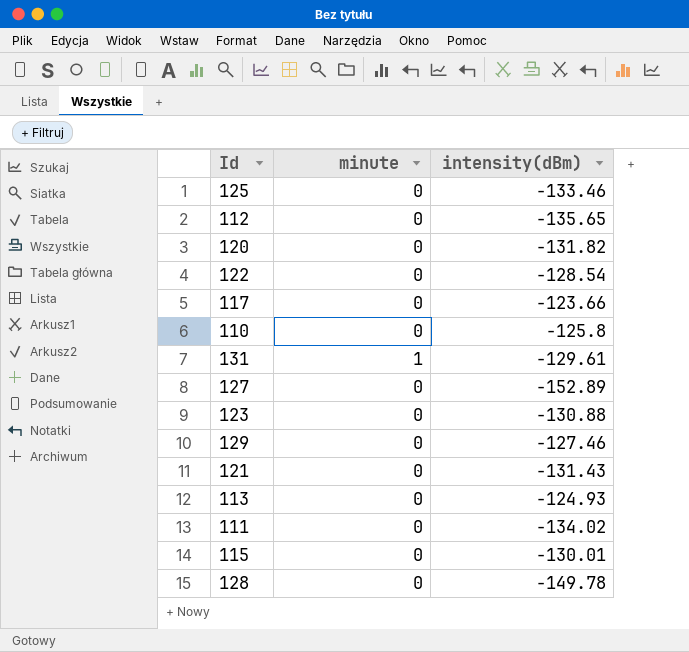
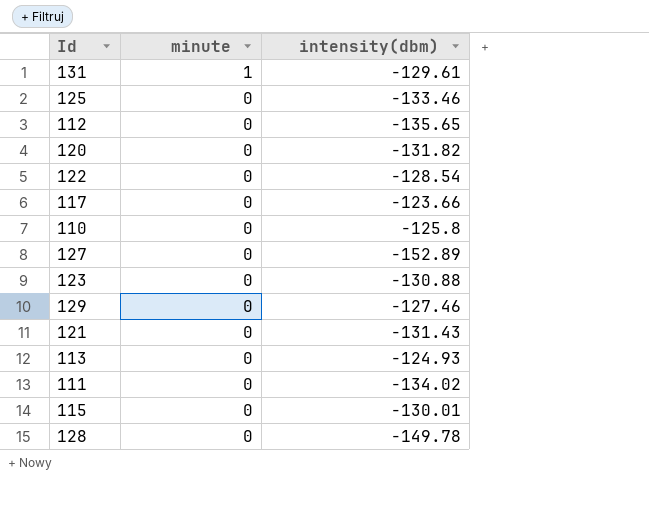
row order: none -> minute descending
column name: intensity(dBm) -> intensity(dbm)

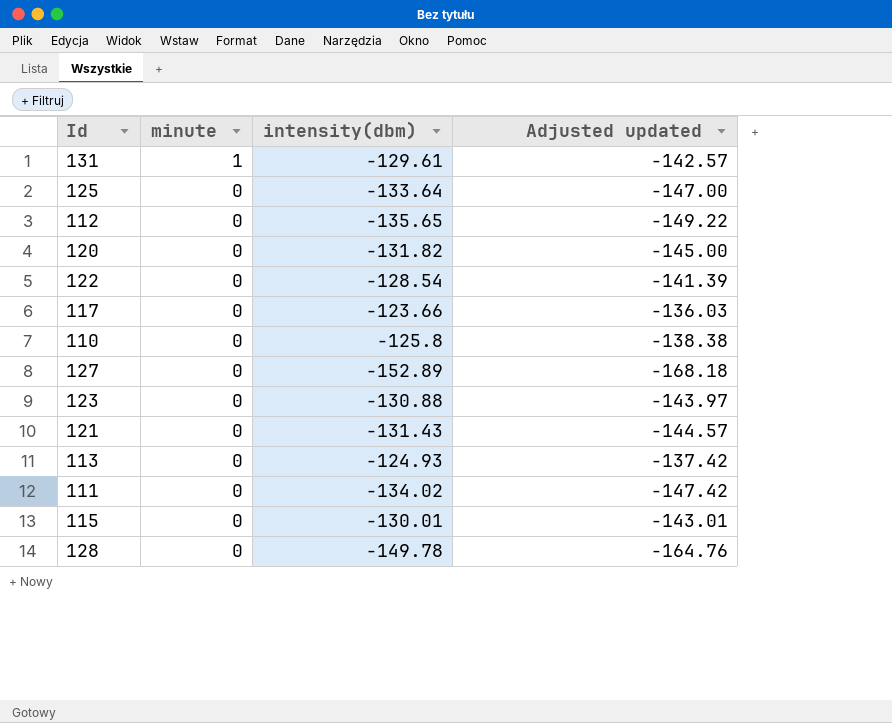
column Adjusted updated | formula: none -> [intensity(dbm)] * 1.1
row 129: 0 | -127.46 -> none
125 | intensity(dbm): -133.46 -> -133.64

